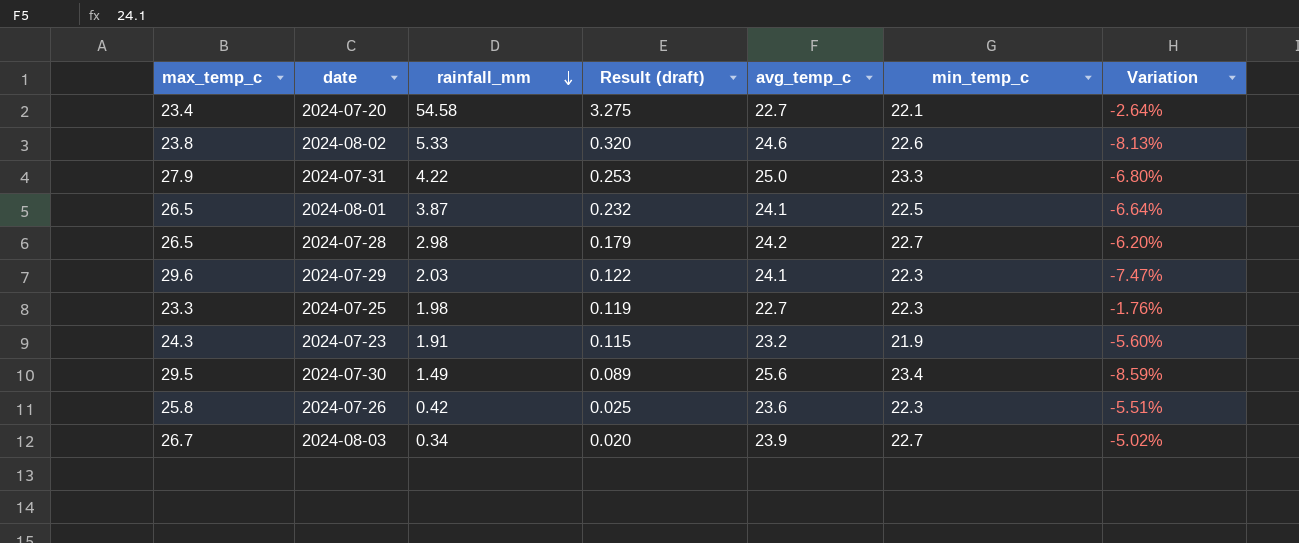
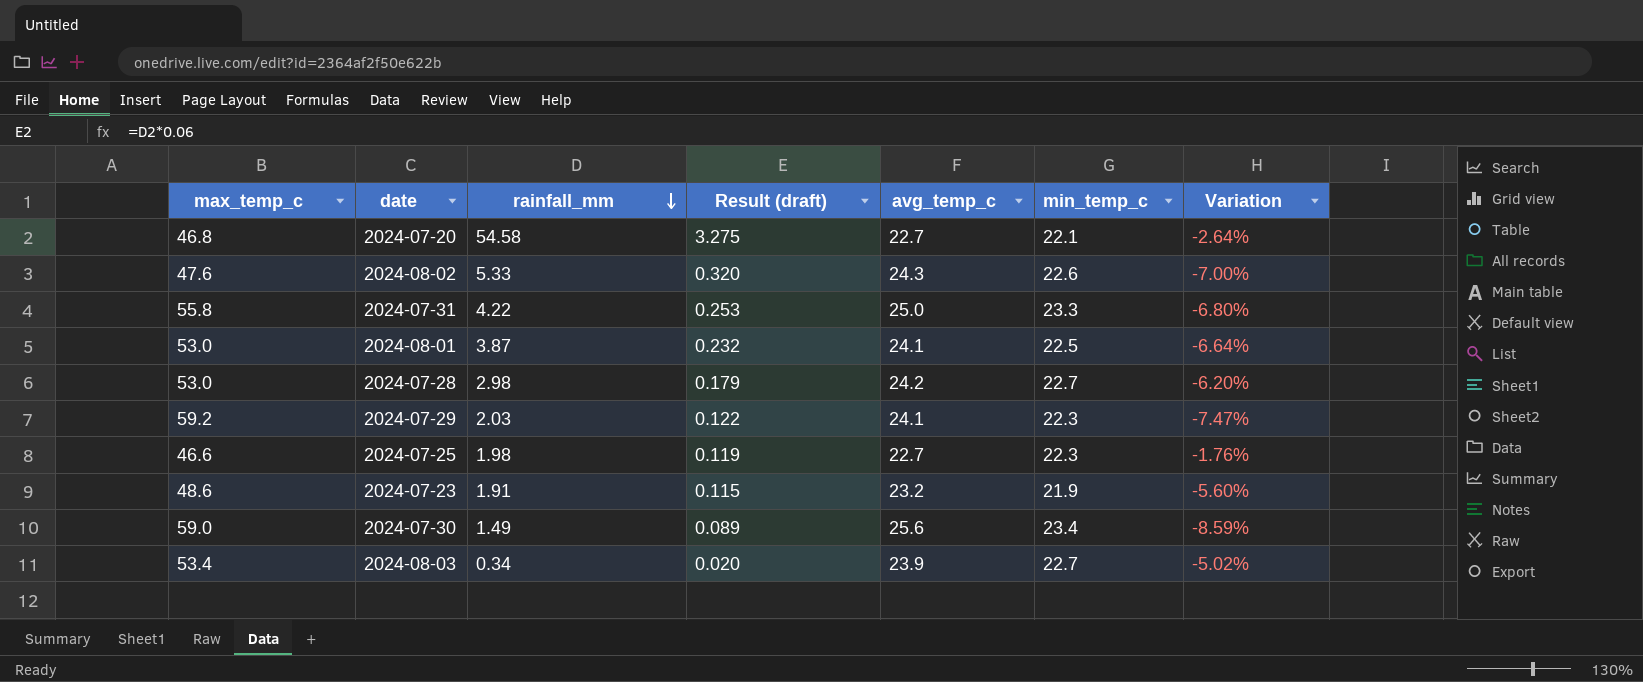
row 2024-07-26: 25.8 | 0.42 | 0.025 | 23.6 | 22.3 | -5.51% -> none
2024-07-20 | max_temp_c: 23.4 -> 46.8
2024-08-02 | max_temp_c: 23.8 -> 47.6
2024-08-02 | avg_temp_c: 24.6 -> 24.3
2024-08-02 | Variation: -8.13% -> -7.00%
2024-07-31 | max_temp_c: 27.9 -> 55.8
2024-08-01 | max_temp_c: 26.5 -> 53.0
2024-07-28 | max_temp_c: 26.5 -> 53.0
2024-07-29 | max_temp_c: 29.6 -> 59.2
2024-07-25 | max_temp_c: 23.3 -> 46.6
2024-07-23 | max_temp_c: 24.3 -> 48.6
2024-07-30 | max_temp_c: 29.5 -> 59.0
2024-08-03 | max_temp_c: 26.7 -> 53.4

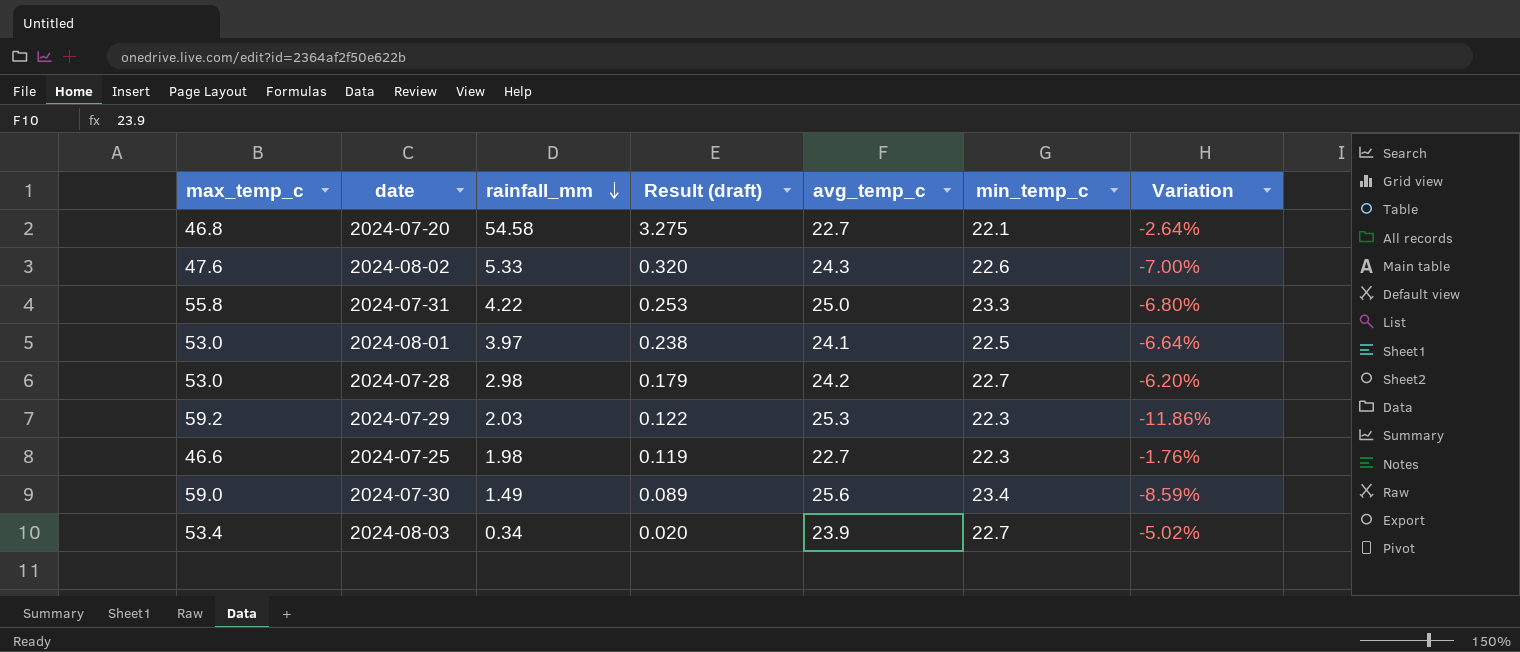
row 2024-07-23: 48.6 | 1.91 | 0.115 | 23.2 | 21.9 | -5.60% -> none
2024-08-01 | rainfall_mm: 3.87 -> 3.97
2024-08-01 | Result (draft): 0.232 -> 0.238
2024-07-29 | avg_temp_c: 24.1 -> 25.3
2024-07-29 | Variation: -7.47% -> -11.86%

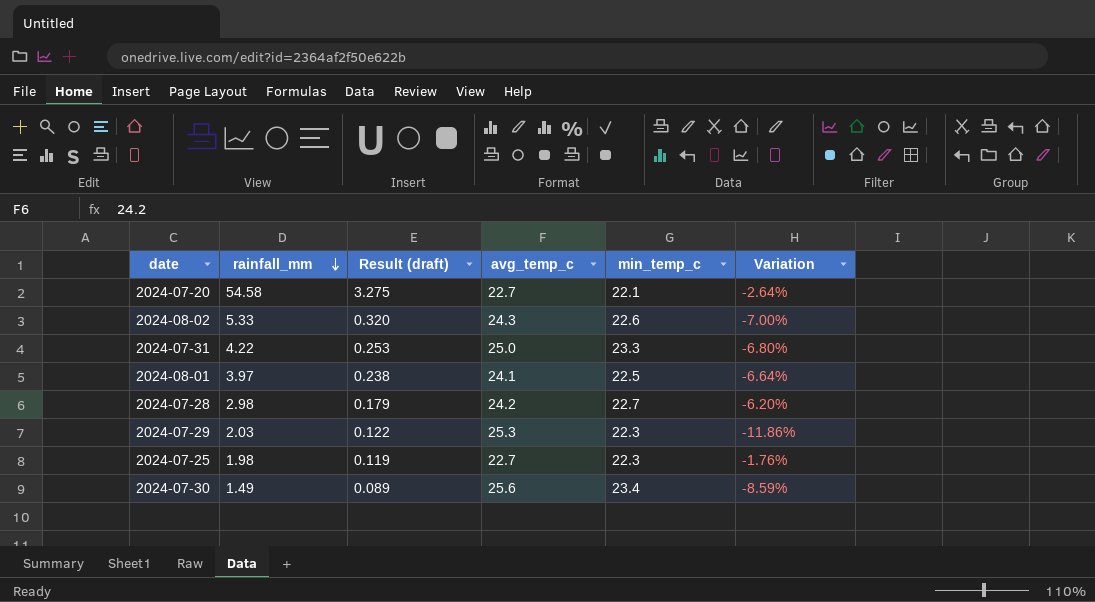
column max_temp_c | position: 1 -> none
row 2024-08-03: 53.4 | 0.34 | 0.020 | 23.9 | 22.7 | -5.02% -> none

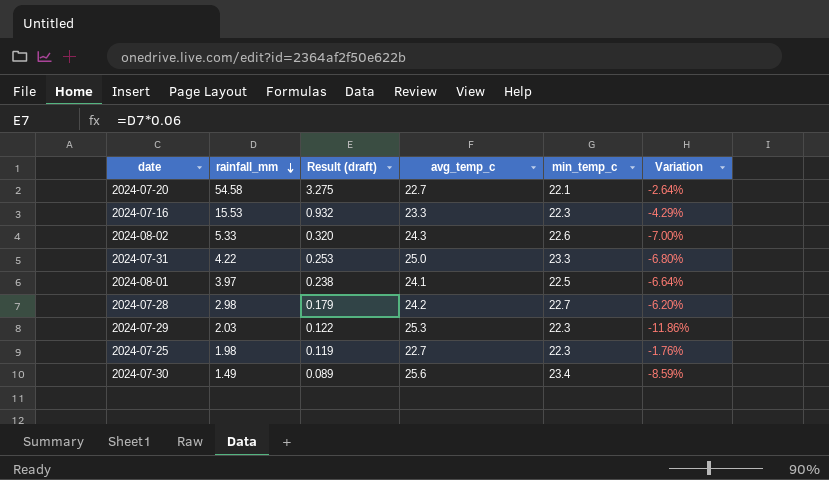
row 2024-07-16: none -> 15.53 | 0.932 | 23.3 | 22.3 | -4.29%

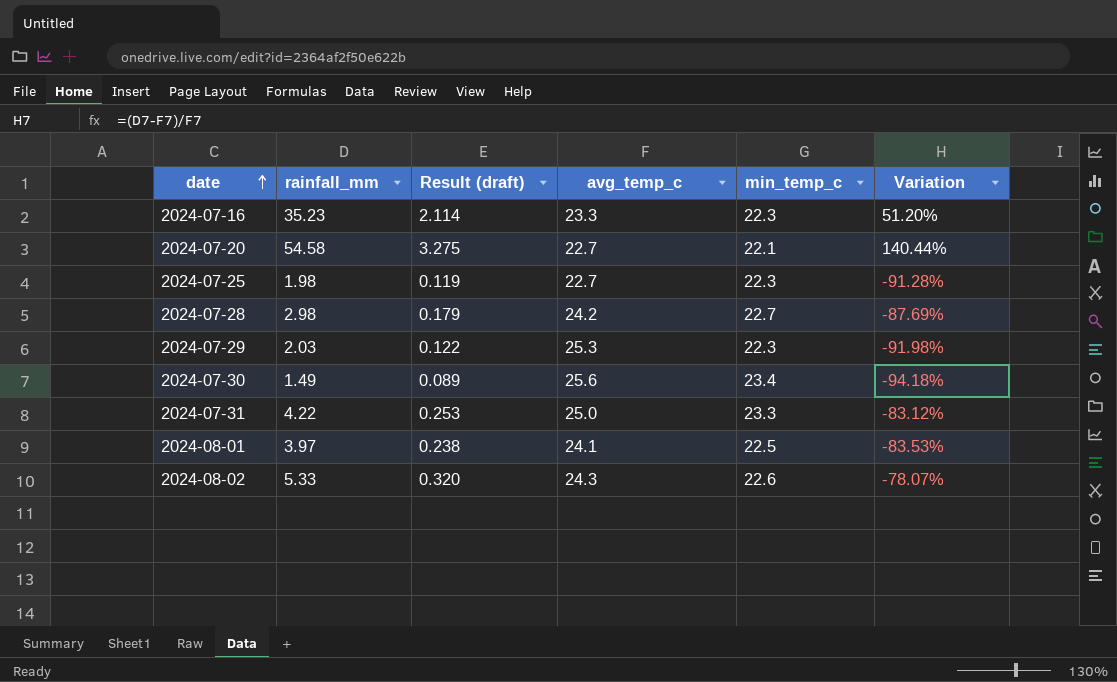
row order: rainfall_mm descending -> date ascending
column Variation | formula: ([min_temp_c] - [avg_temp_c]) / [avg_temp_c] -> ([rainfall_mm] - [avg_temp_c]) / [avg_temp_c]
2024-07-16 | rainfall_mm: 15.53 -> 35.23
2024-07-16 | Result (draft): 0.932 -> 2.114

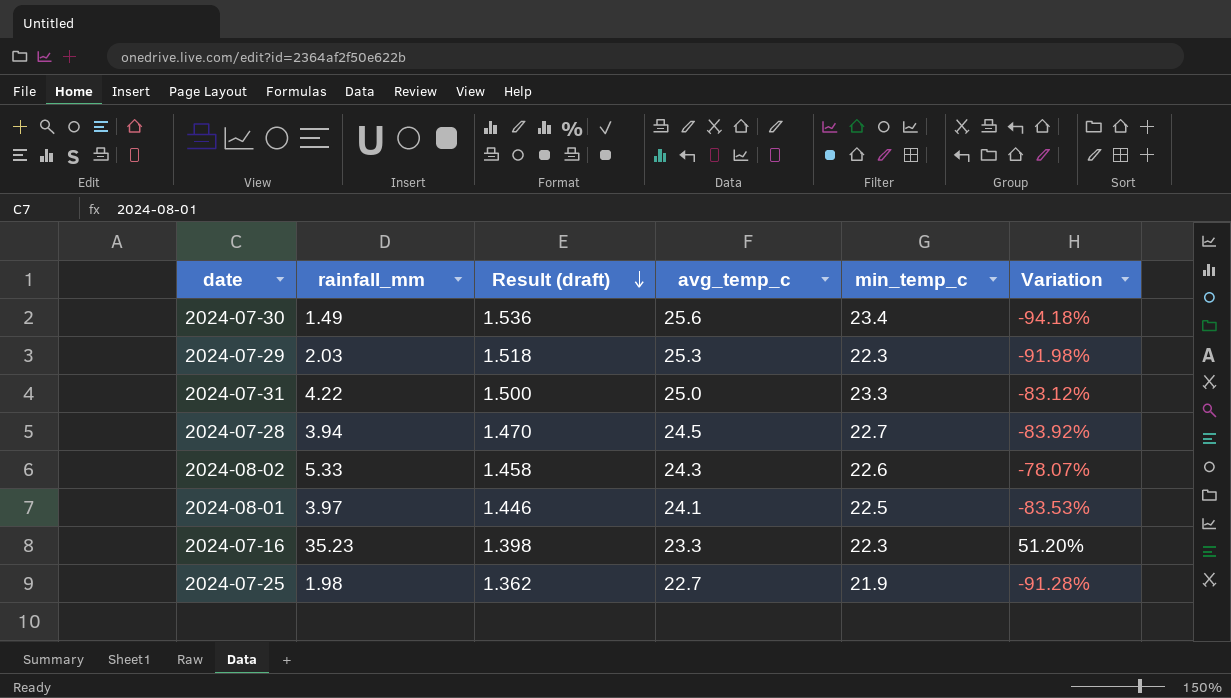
row order: date ascending -> Result (draft) descending
column Result (draft) | formula: [rainfall_mm] * 0.06 -> [avg_temp_c] * 0.06
row 2024-07-20: 54.58 | 3.275 | 22.7 | 22.1 | 140.44% -> none
2024-07-28 | rainfall_mm: 2.98 -> 3.94
2024-07-28 | avg_temp_c: 24.2 -> 24.5
2024-07-28 | Variation: -87.69% -> -83.92%
2024-07-25 | min_temp_c: 22.3 -> 21.9

